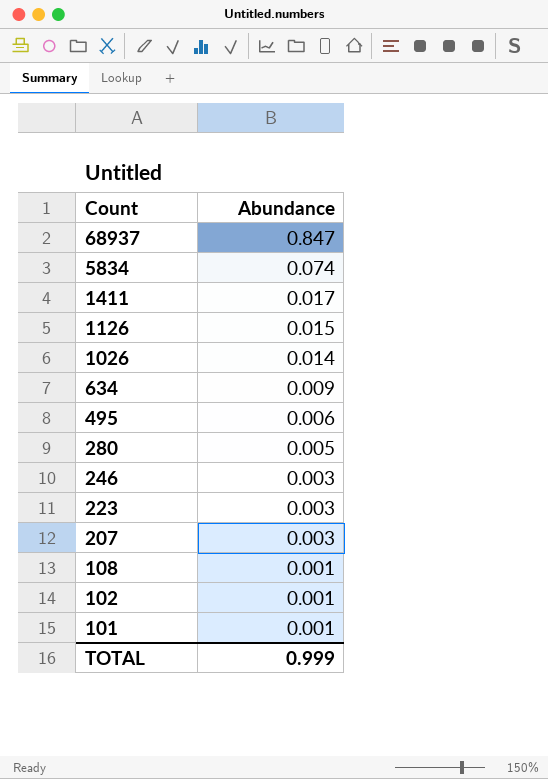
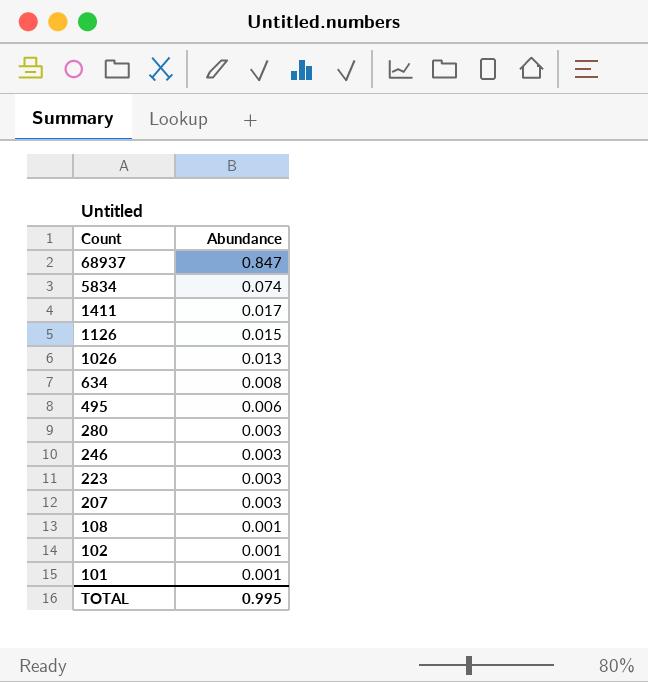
1026 | Abundance: 0.014 -> 0.013
634 | Abundance: 0.009 -> 0.008
280 | Abundance: 0.005 -> 0.003
TOTAL | Abundance: 0.999 -> 0.995

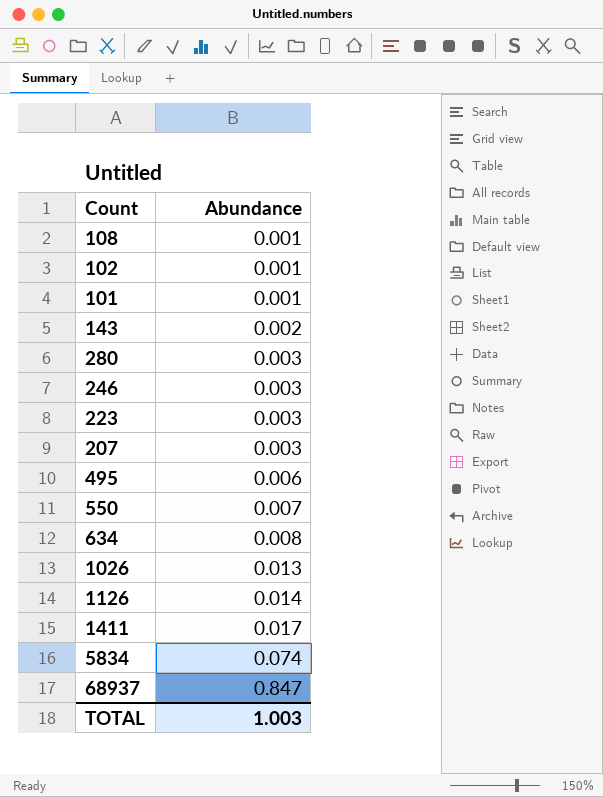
row order: Count descending -> Abundance ascending
row 143: none -> 0.002
row 550: none -> 0.007
1126 | Abundance: 0.015 -> 0.014
TOTAL | Abundance: 0.995 -> 1.003

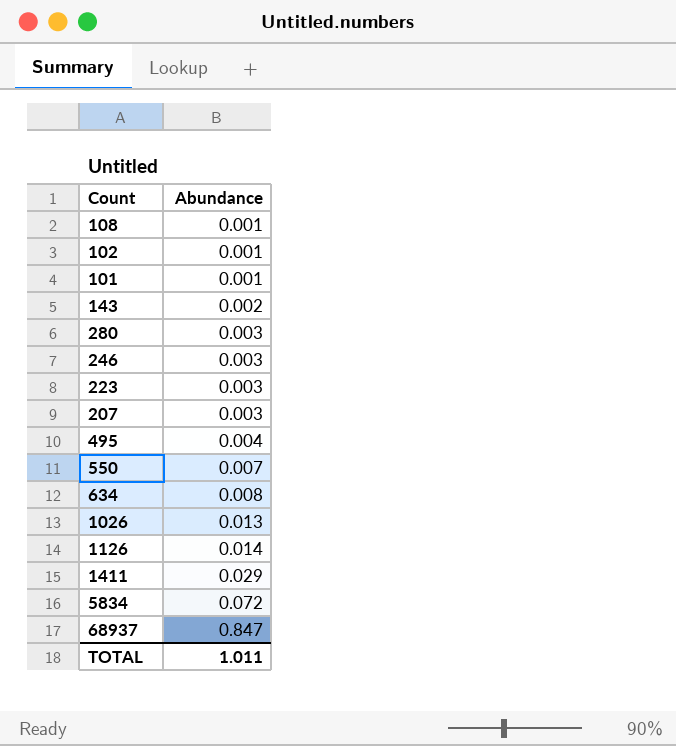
495 | Abundance: 0.006 -> 0.004
1411 | Abundance: 0.017 -> 0.029
5834 | Abundance: 0.074 -> 0.072
TOTAL | Abundance: 1.003 -> 1.011

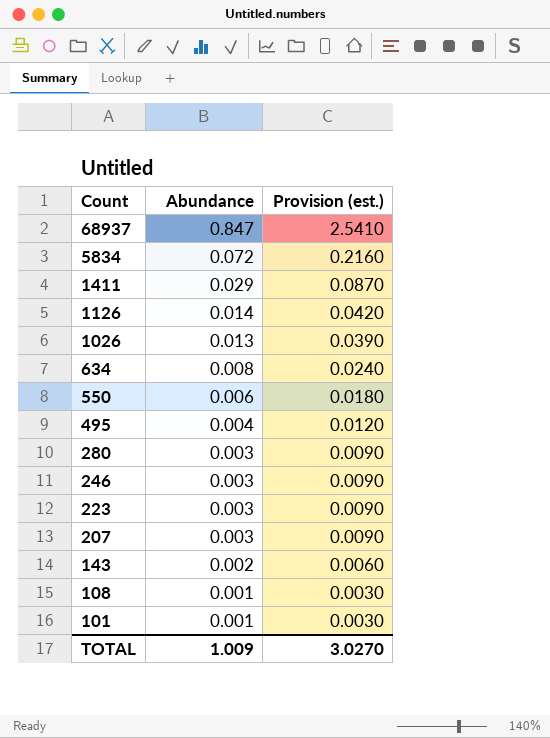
row order: Abundance ascending -> Count descending
column Provision (est.) | formula: none -> [Abundance] * 3
row 102: 0.001 -> none
550 | Abundance: 0.007 -> 0.006
TOTAL | Abundance: 1.011 -> 1.009

